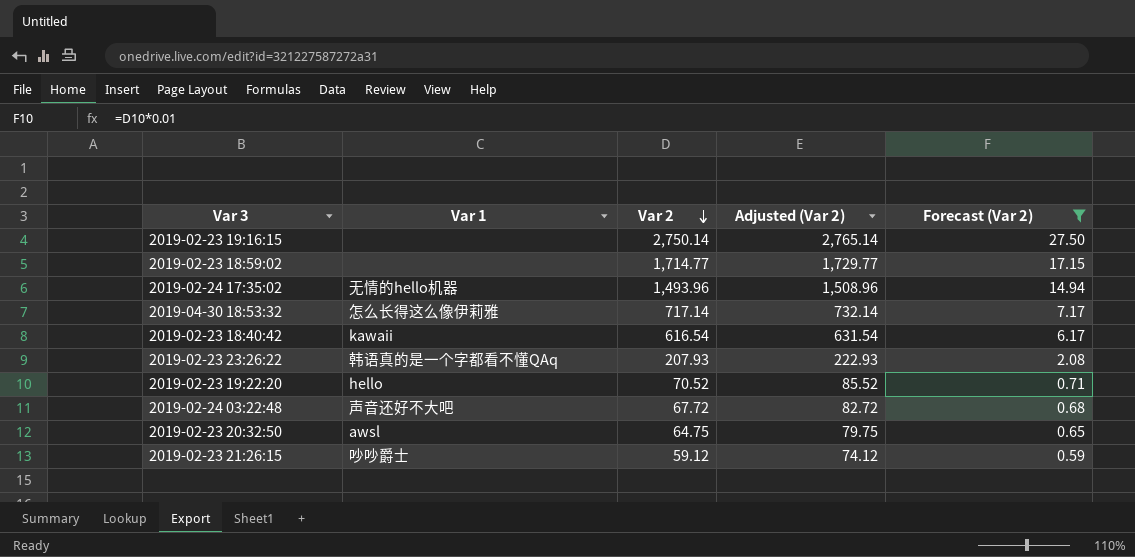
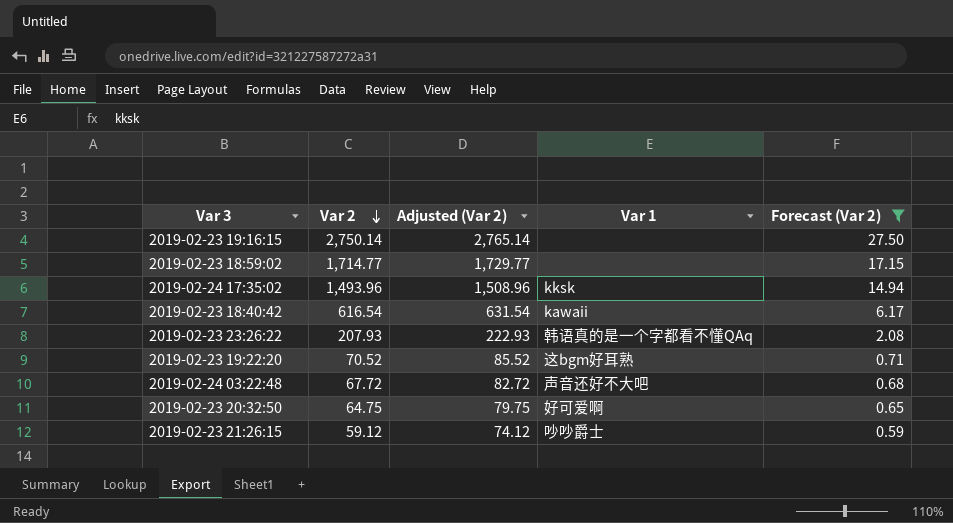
column Var 1 | position: 2 -> 4
row 2019-04-30 18:53:32: 怎么长得这么像伊莉雅 | 717.14 | 732.14 | 7.17 -> none
2019-02-24 17:35:02 | Var 1: 无情的hello机器 -> kksk
2019-02-23 19:22:20 | Var 1: hello -> 这bgm好耳熟
2019-02-23 20:32:50 | Var 1: awsl -> 好可爱啊

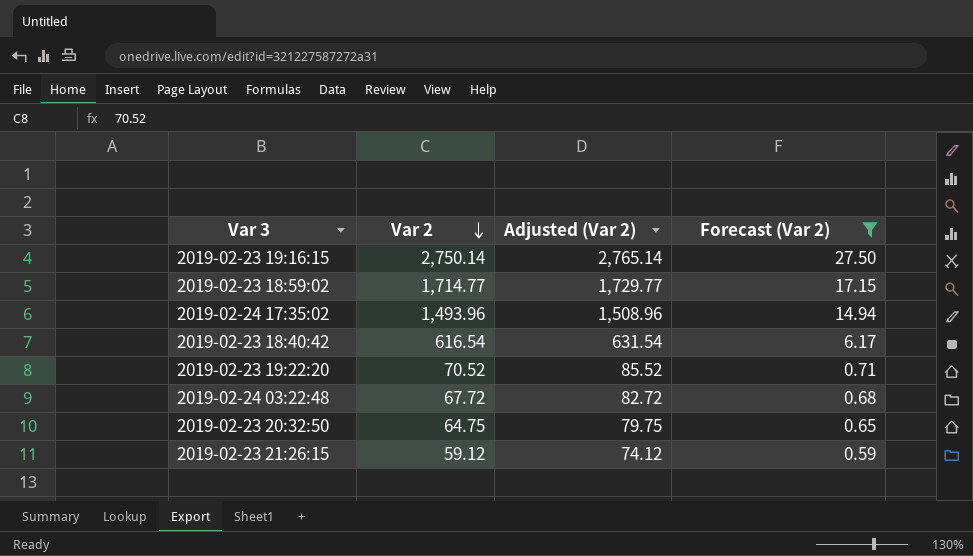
column Var 1 | position: 4 -> none
row 2019-02-23 23:26:22: 207.93 | 222.93 | 韩语真的是一个字都看不懂QAq | 2.08 -> none

